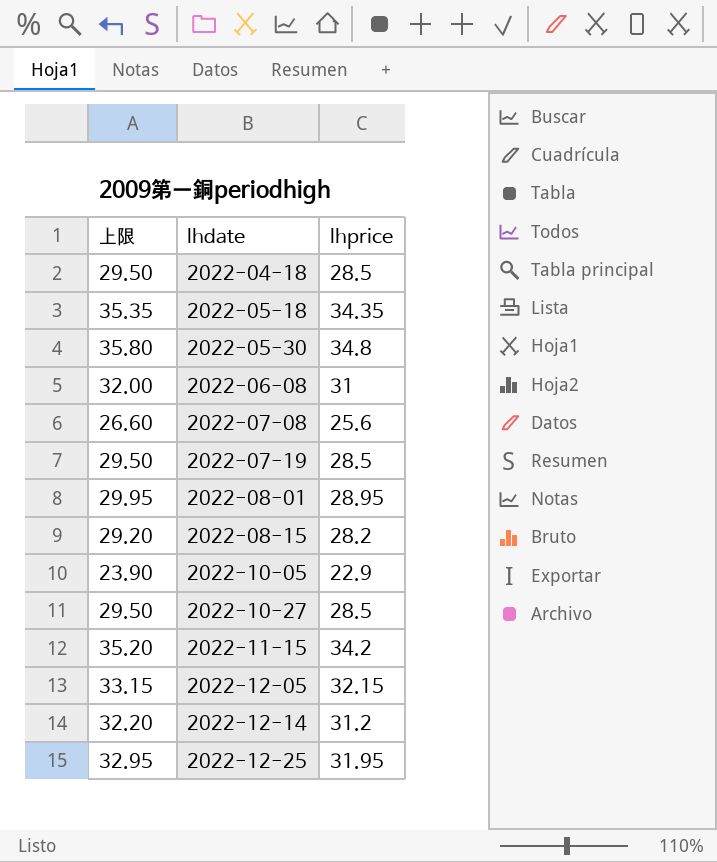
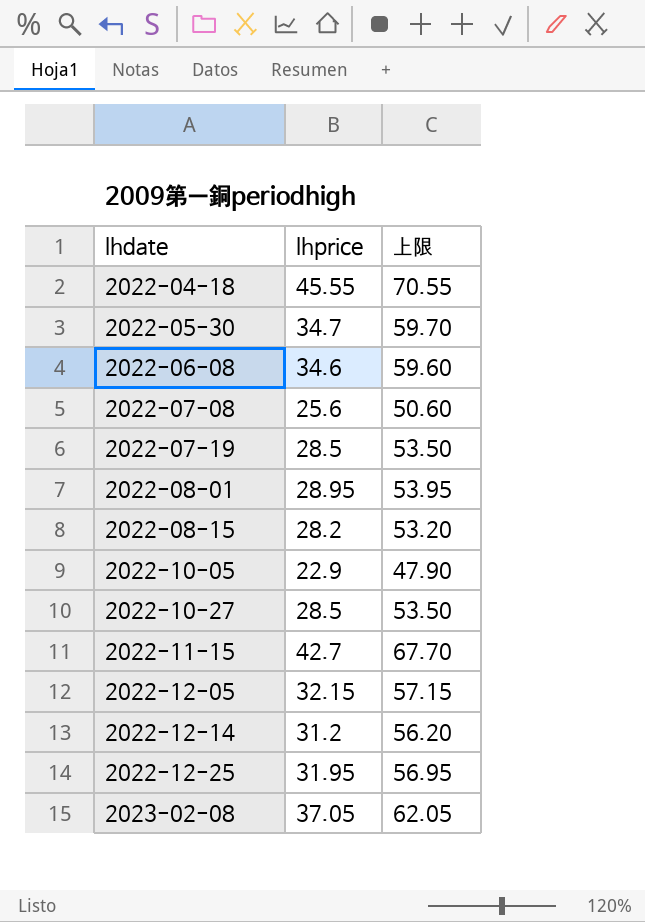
column 上限 | formula: [lhprice] + 1 -> [lhprice] + 25
column 上限 | position: 1 -> 3
row 2022-05-18: 35.35 | 34.35 -> none
2022-04-18 | lhprice: 28.5 -> 45.55
2022-05-30 | lhprice: 34.8 -> 34.7
2022-06-08 | lhprice: 31 -> 34.6
2022-11-15 | lhprice: 34.2 -> 42.7
row 2023-02-08: none -> 37.05 | 62.05

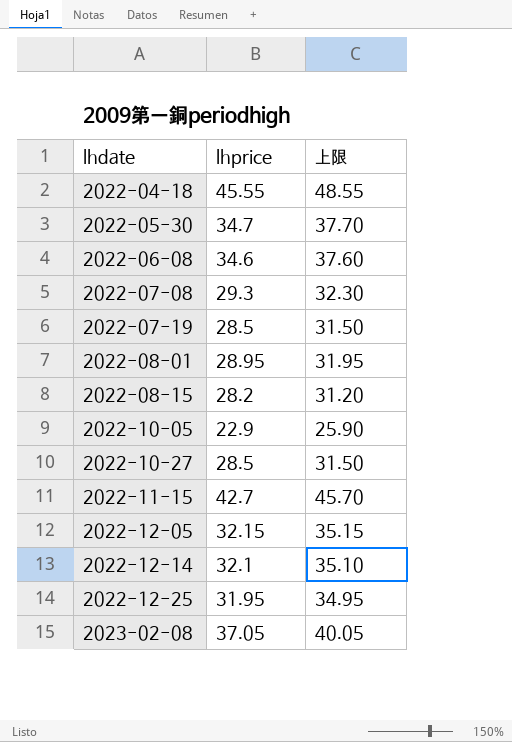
column 上限 | formula: [lhprice] + 25 -> [lhprice] + 3
2022-07-08 | lhprice: 25.6 -> 29.3
2022-12-14 | lhprice: 31.2 -> 32.1

